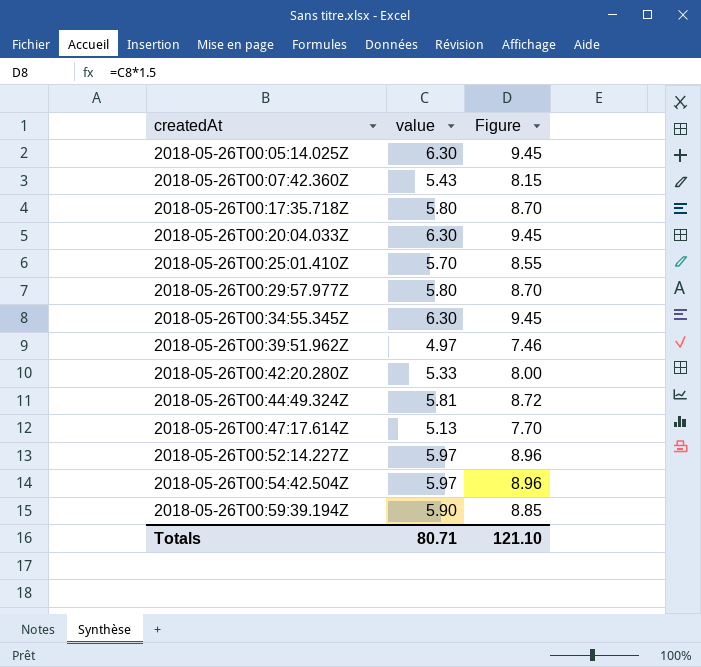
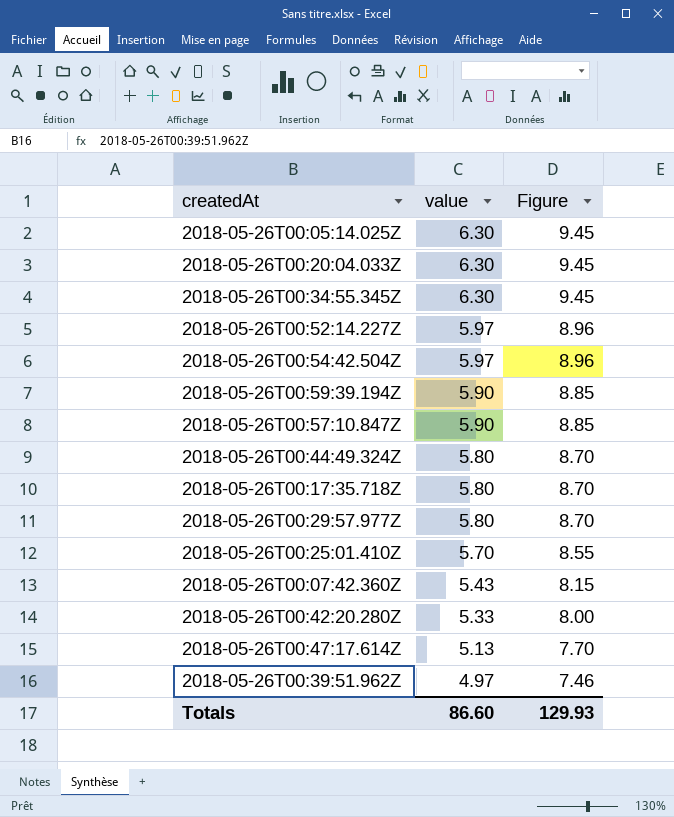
row order: createdAt ascending -> value descending
row 2018-05-26T00:57:10.847Z: none -> 5.90 | 8.85
2018-05-26T00:44:49.324Z | value: 5.81 -> 5.80
2018-05-26T00:44:49.324Z | Figure: 8.72 -> 8.70
Totals | value: 80.71 -> 86.60
Totals | Figure: 121.10 -> 129.93

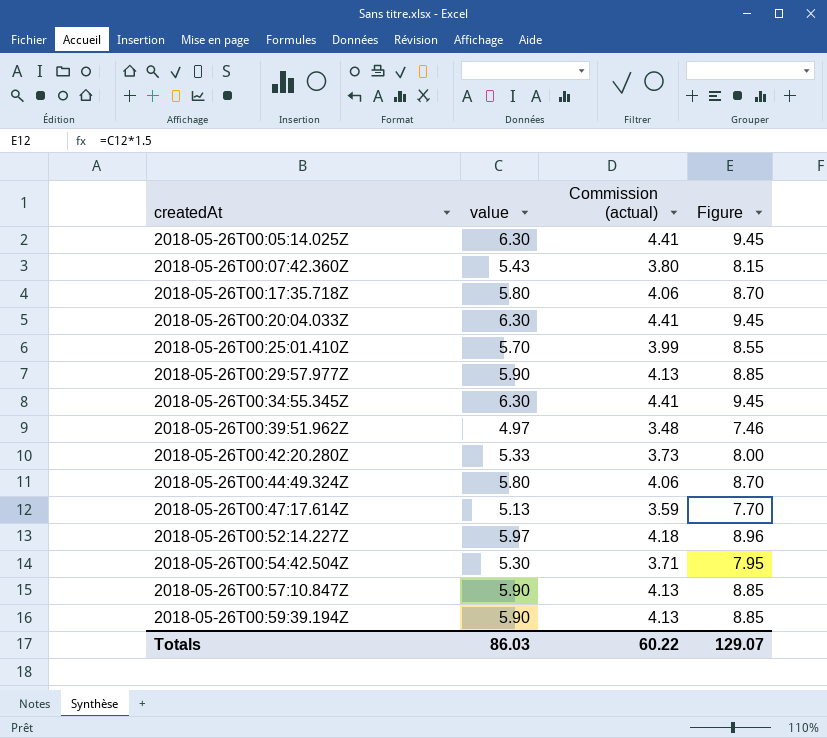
row order: value descending -> createdAt ascending
column Commission (actual) | formula: none -> [value] * 0.7
2018-05-26T00:29:57.977Z | value: 5.80 -> 5.90
2018-05-26T00:29:57.977Z | Figure: 8.70 -> 8.85
2018-05-26T00:54:42.504Z | value: 5.97 -> 5.30
2018-05-26T00:54:42.504Z | Figure: 8.96 -> 7.95
Totals | value: 86.60 -> 86.03
Totals | Figure: 129.93 -> 129.07

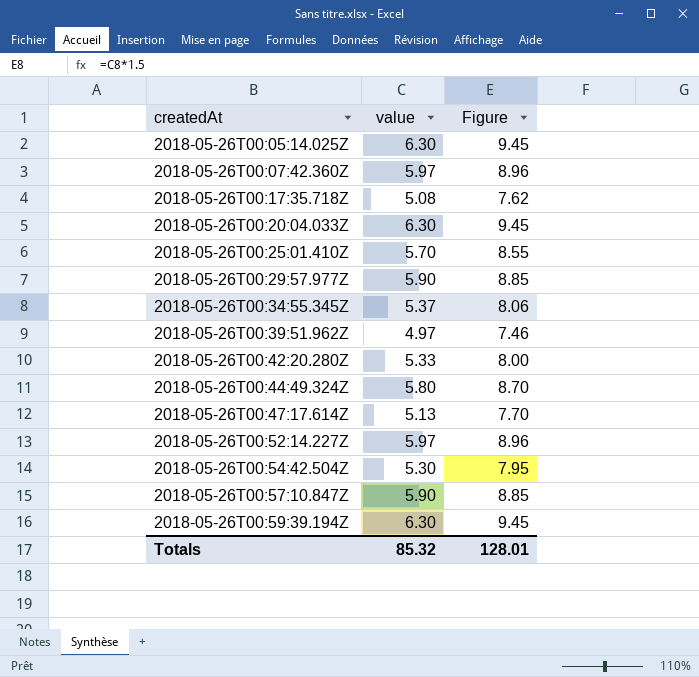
column Commission (actual) | formula: [value] * 0.7 -> none
2018-05-26T00:07:42.360Z | value: 5.43 -> 5.97
2018-05-26T00:07:42.360Z | Figure: 8.15 -> 8.96
2018-05-26T00:17:35.718Z | value: 5.80 -> 5.08
2018-05-26T00:17:35.718Z | Figure: 8.70 -> 7.62
2018-05-26T00:34:55.345Z | value: 6.30 -> 5.37
2018-05-26T00:34:55.345Z | Figure: 9.45 -> 8.06
2018-05-26T00:59:39.194Z | value: 5.90 -> 6.30
2018-05-26T00:59:39.194Z | Figure: 8.85 -> 9.45
Totals | value: 86.03 -> 85.32
Totals | Figure: 129.07 -> 128.01

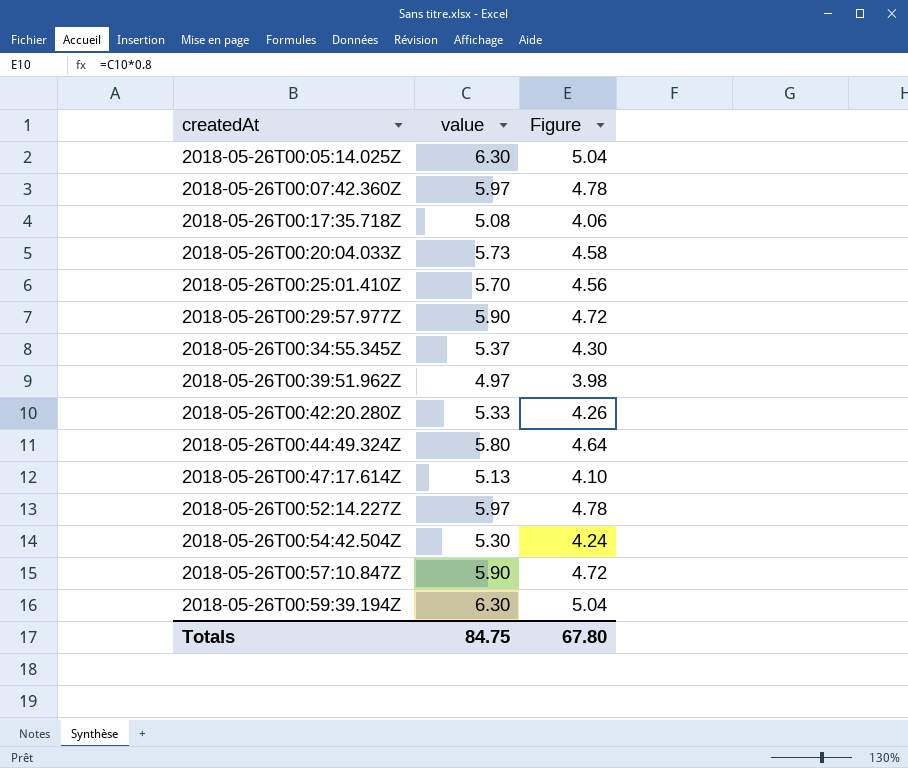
column Figure | formula: [value] * 1.5 -> [value] * 0.8
2018-05-26T00:20:04.033Z | value: 6.30 -> 5.73
Totals | value: 85.32 -> 84.75
Totals | Figure: 128.01 -> 67.80

